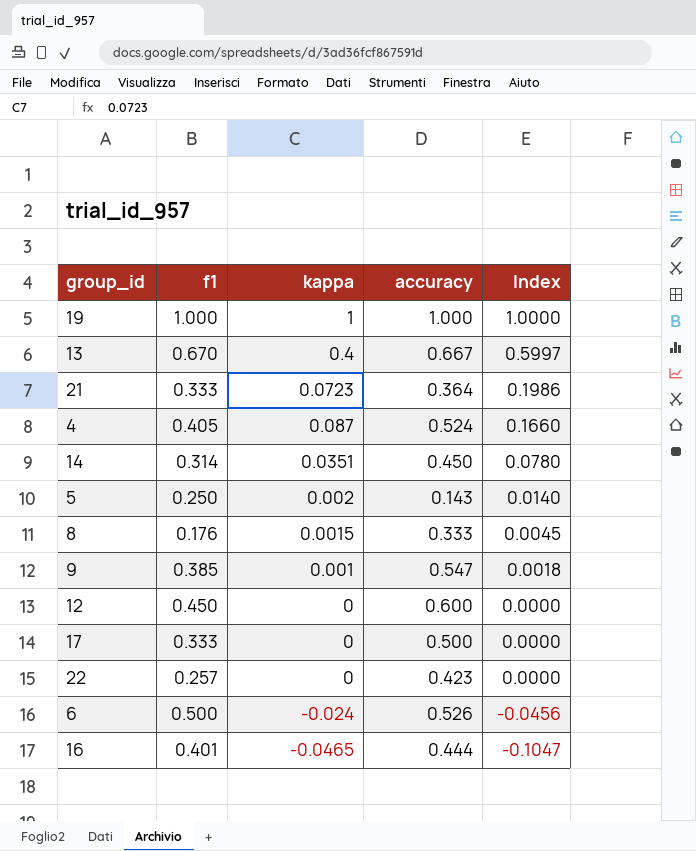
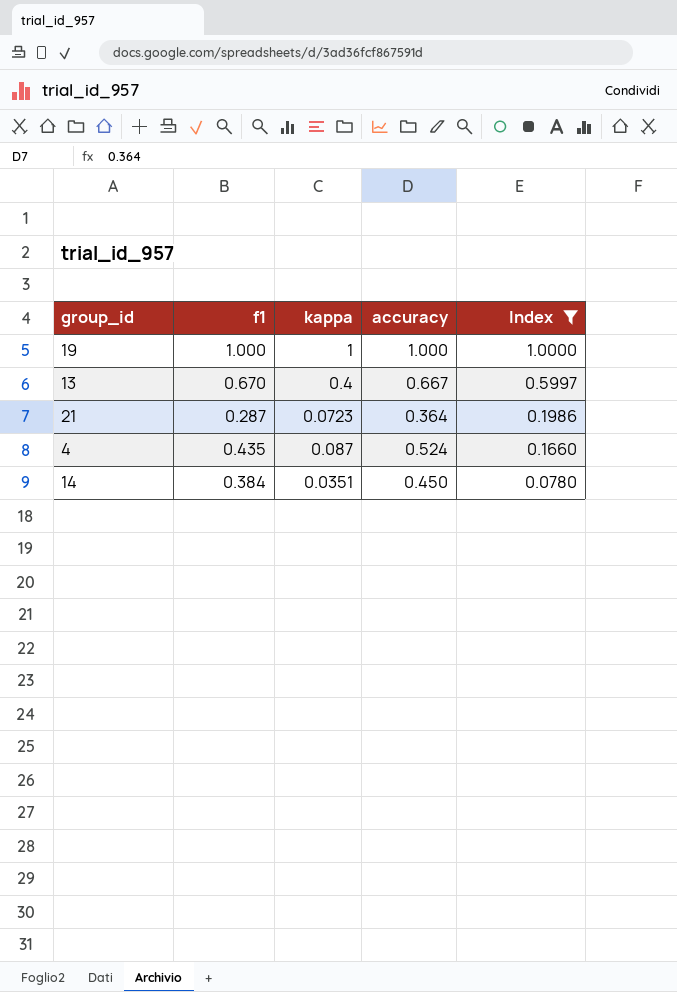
filter: none -> Index >= 0.0780
21 | f1: 0.333 -> 0.287
4 | f1: 0.405 -> 0.435
14 | f1: 0.314 -> 0.384

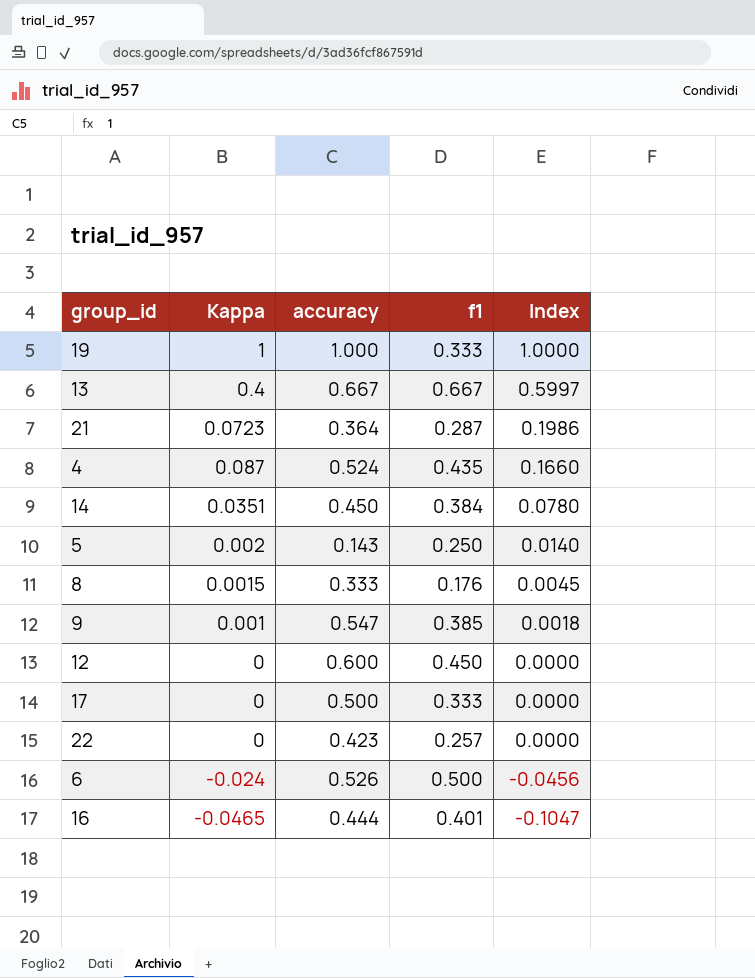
filter: Index >= 0.0780 -> none
column name: kappa -> Kappa
column f1 | position: 2 -> 4
19 | f1: 1.000 -> 0.333
13 | f1: 0.670 -> 0.667

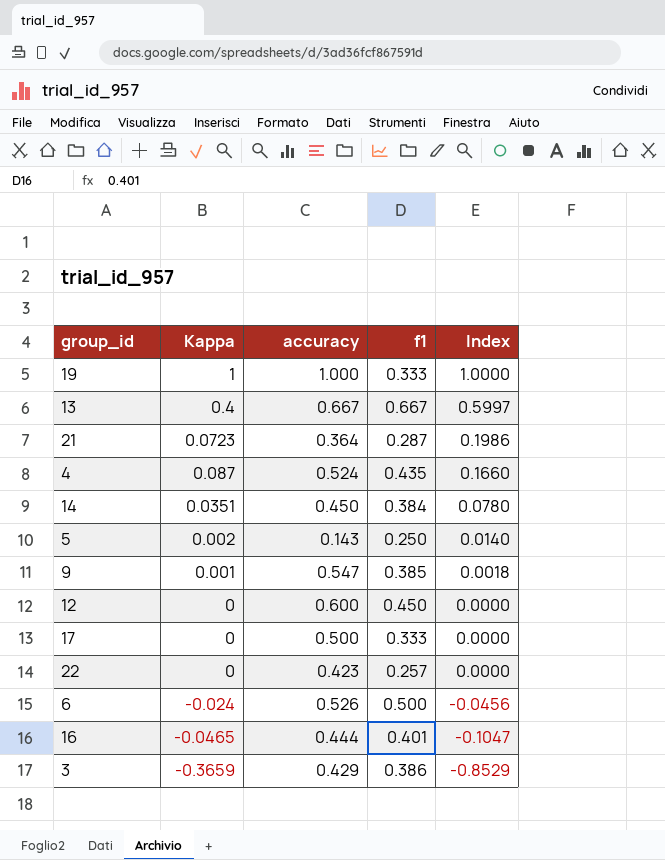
row 8: 0.0015 | 0.333 | 0.176 | 0.0045 -> none
row 3: none -> -0.3659 | 0.429 | 0.386 | -0.8529

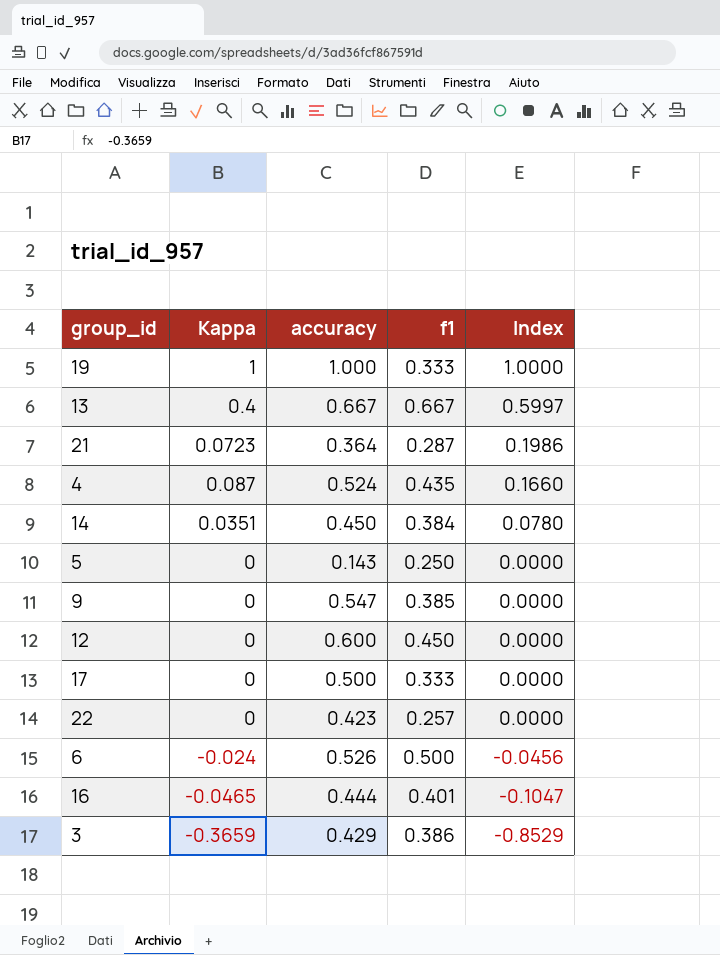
5 | Kappa: 0.002 -> 0
5 | Index: 0.0140 -> 0.0000
9 | Kappa: 0.001 -> 0
9 | Index: 0.0018 -> 0.0000

